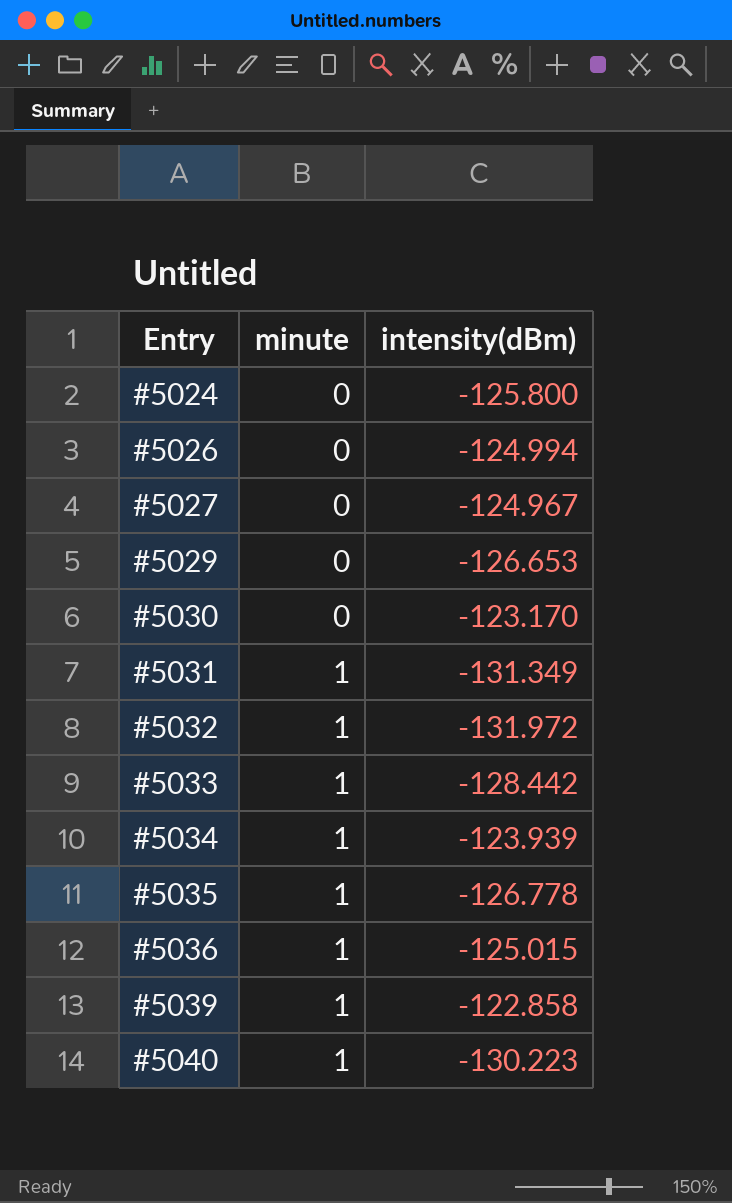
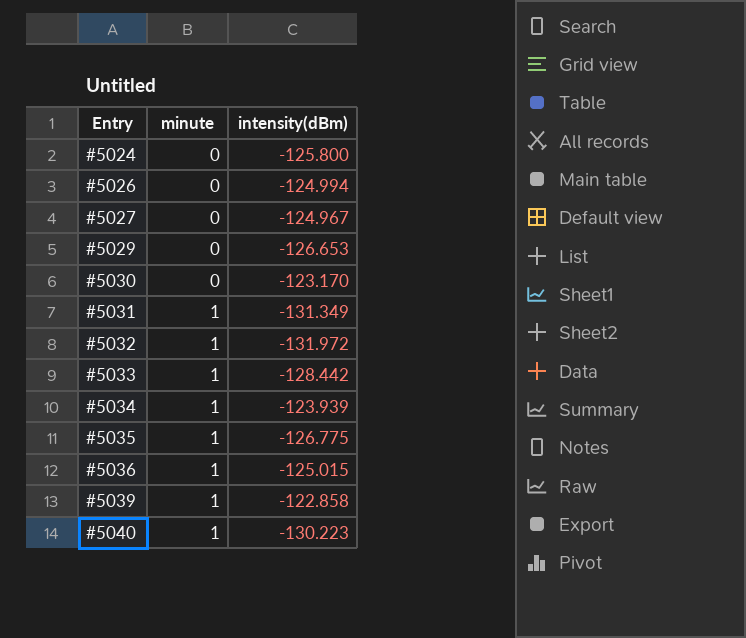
#5035 | intensity(dBm): -126.778 -> -126.775

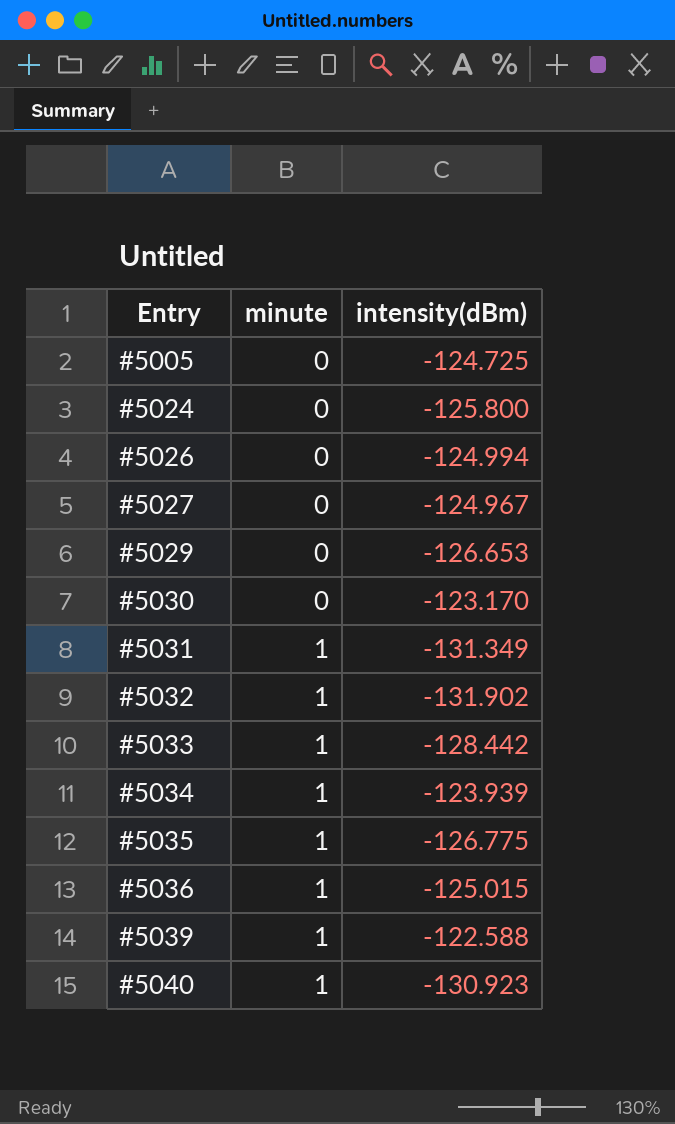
row #5005: none -> 0 | -124.725
#5032 | intensity(dBm): -131.972 -> -131.902
#5039 | intensity(dBm): -122.858 -> -122.588
#5040 | intensity(dBm): -130.223 -> -130.923

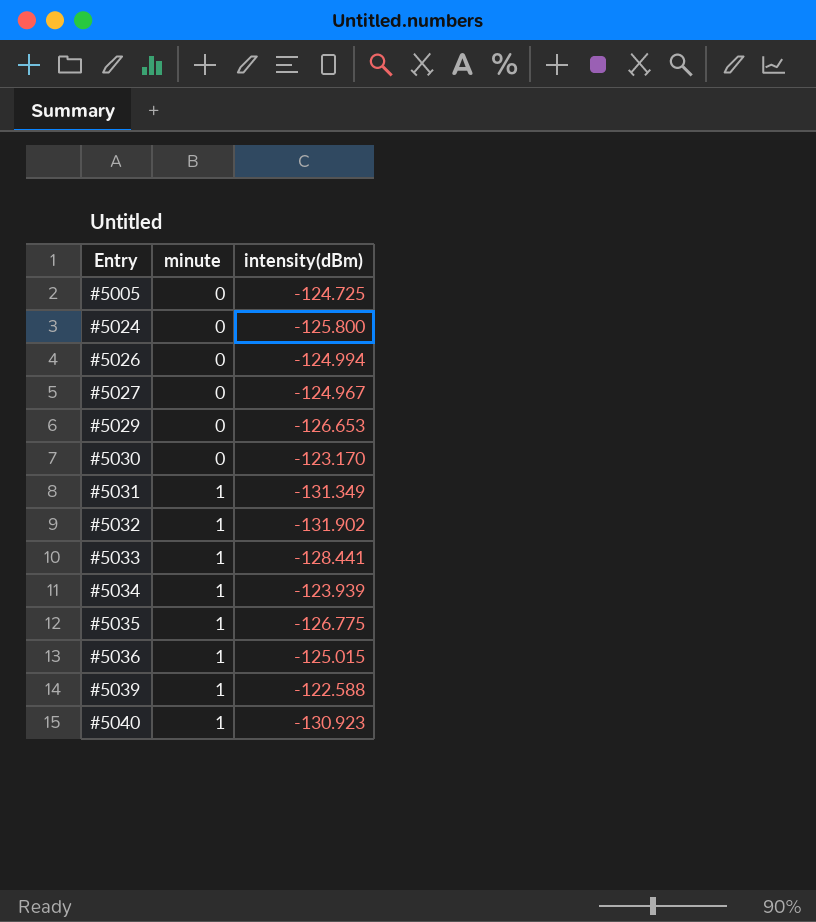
#5033 | intensity(dBm): -128.442 -> -128.441

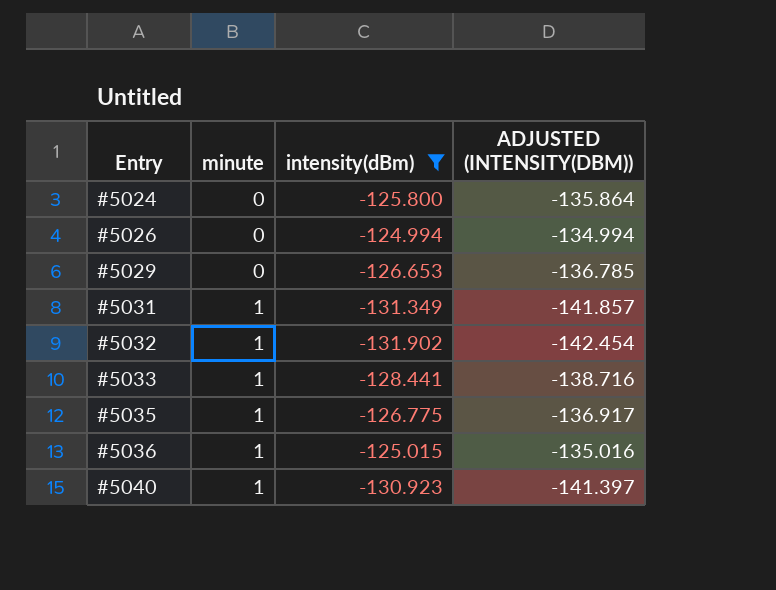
filter: none -> intensity(dBm) <= -124.994
column ADJUSTED (INTENSITY(DBM)) | formula: none -> [intensity(dBm)] * 1.08

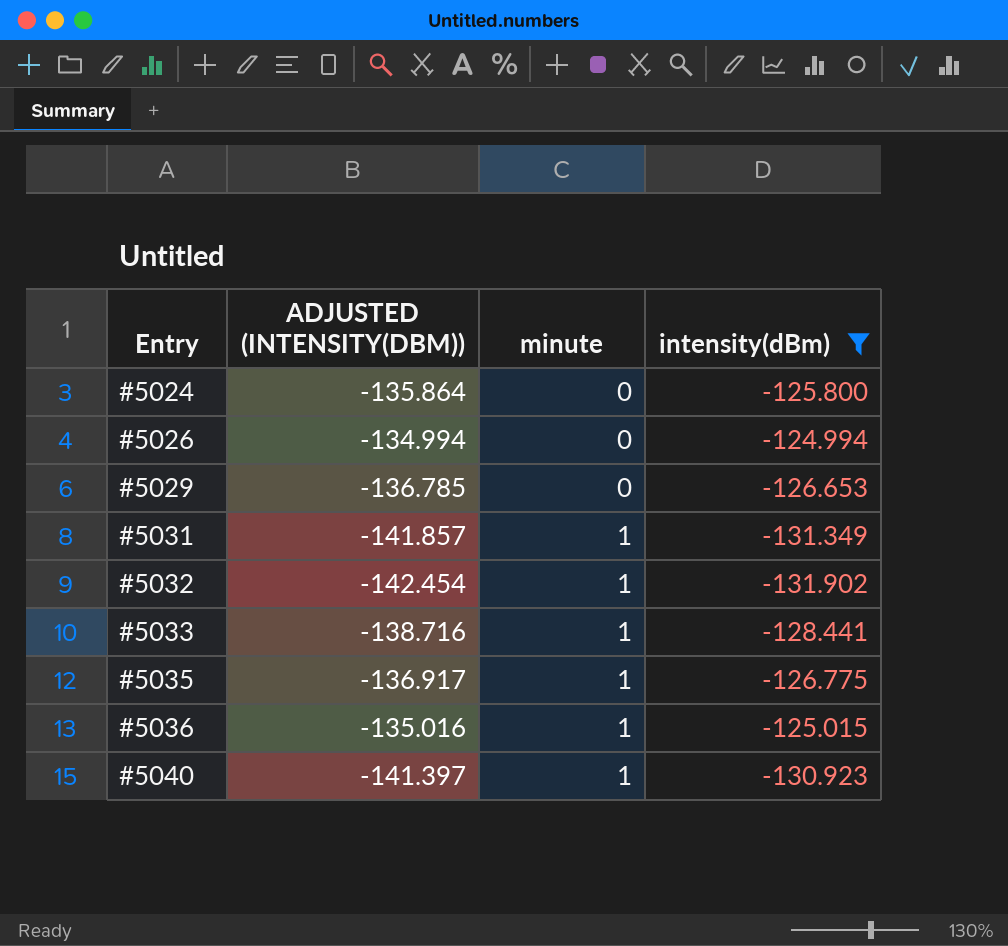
column ADJUSTED (INTENSITY(DBM)) | position: 4 -> 2

